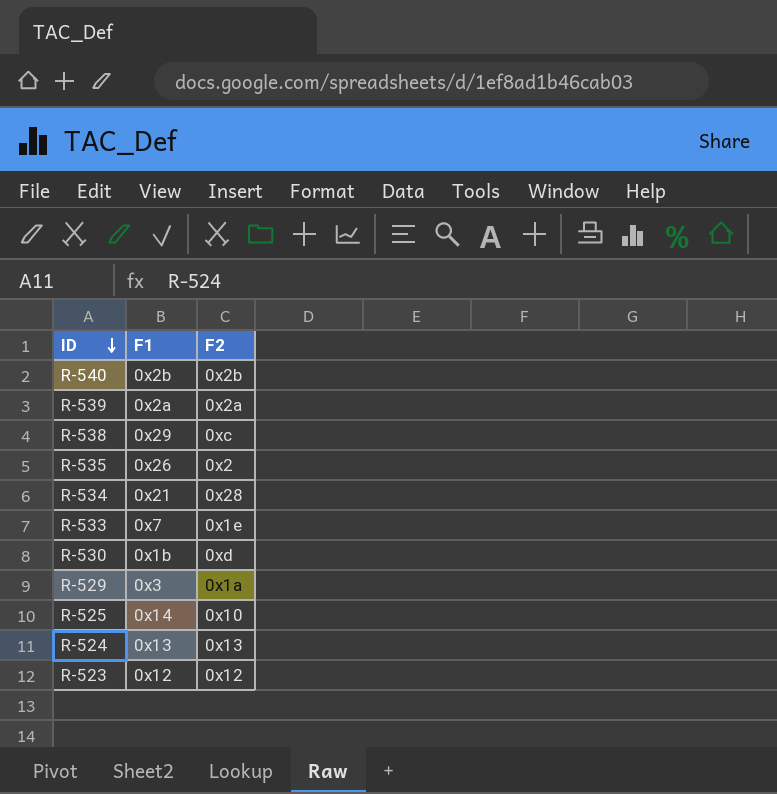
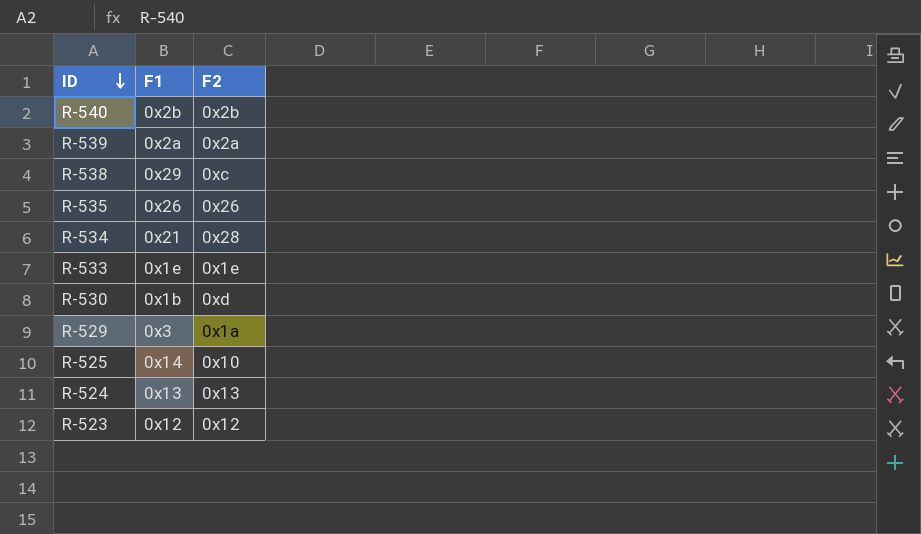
R-535 | F2: 0x2 -> 0x26
R-533 | F1: 0x7 -> 0x1e

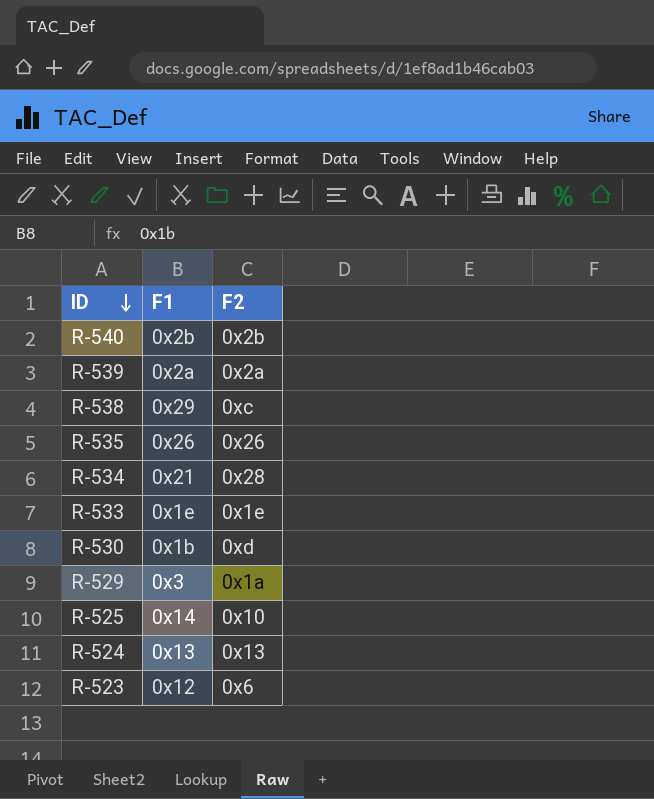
R-523 | F2: 0x12 -> 0x6

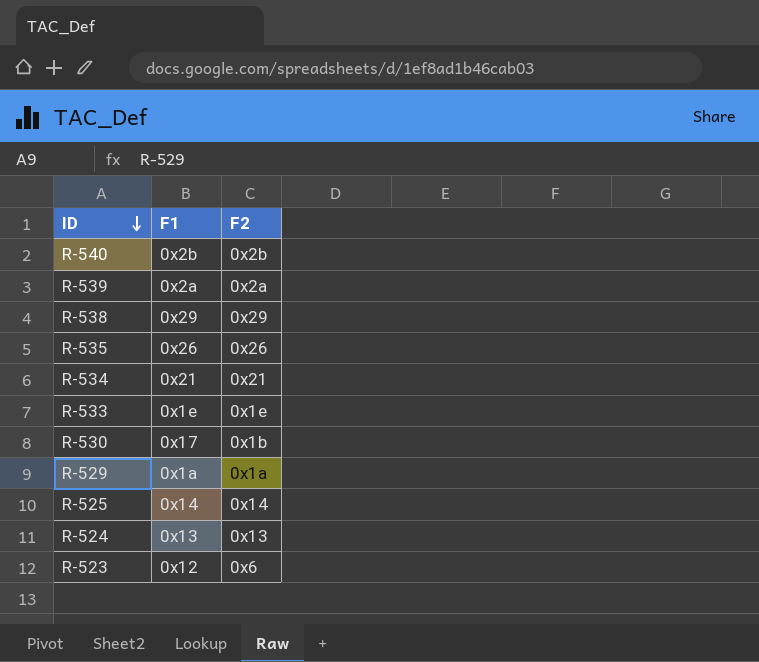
R-538 | F2: 0xc -> 0x29
R-534 | F2: 0x28 -> 0x21
R-530 | F1: 0x1b -> 0x17
R-530 | F2: 0xd -> 0x1b
R-529 | F1: 0x3 -> 0x1a
R-525 | F2: 0x10 -> 0x14

